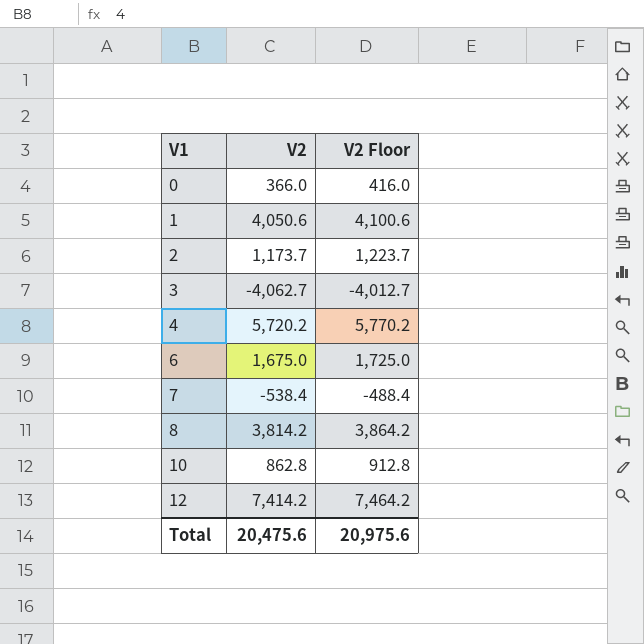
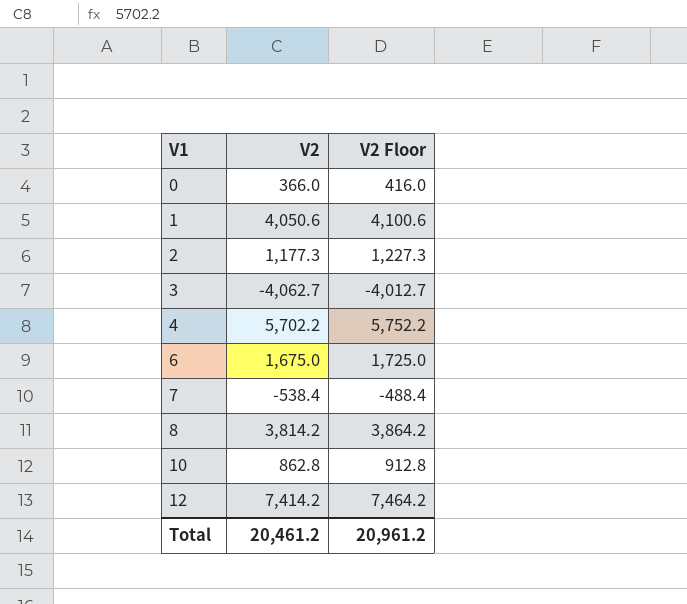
2 | V2: 1,173.7 -> 1,177.3
2 | V2 Floor: 1,223.7 -> 1,227.3
4 | V2: 5,720.2 -> 5,702.2
4 | V2 Floor: 5,770.2 -> 5,752.2
Total | V2: 20,475.6 -> 20,461.2
Total | V2 Floor: 20,975.6 -> 20,961.2

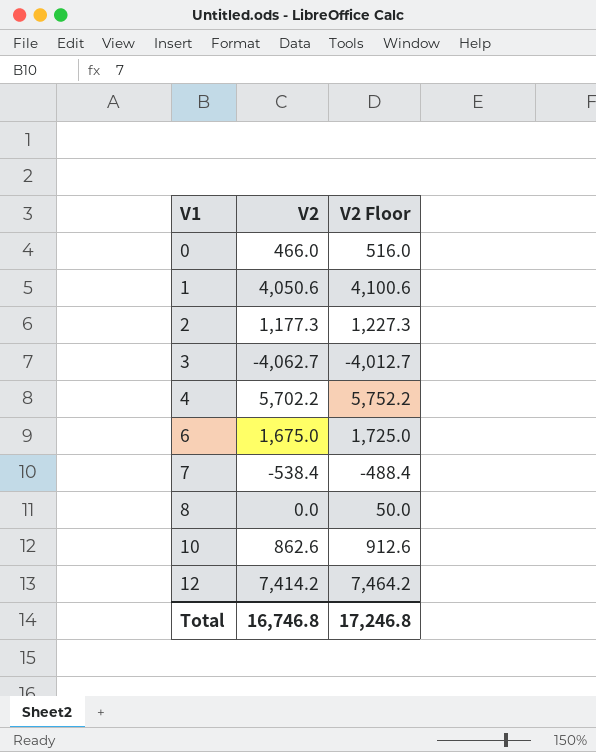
0 | V2: 366.0 -> 466.0
0 | V2 Floor: 416.0 -> 516.0
8 | V2: 3,814.2 -> 0.0
8 | V2 Floor: 3,864.2 -> 50.0
10 | V2: 862.8 -> 862.6
10 | V2 Floor: 912.8 -> 912.6
Total | V2: 20,461.2 -> 16,746.8
Total | V2 Floor: 20,961.2 -> 17,246.8

